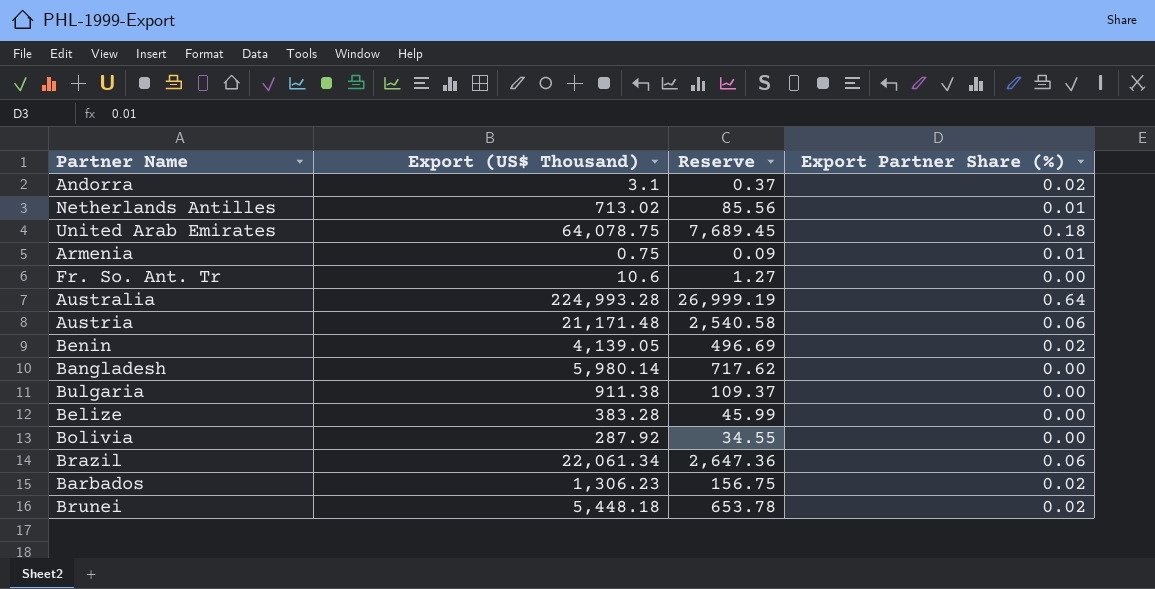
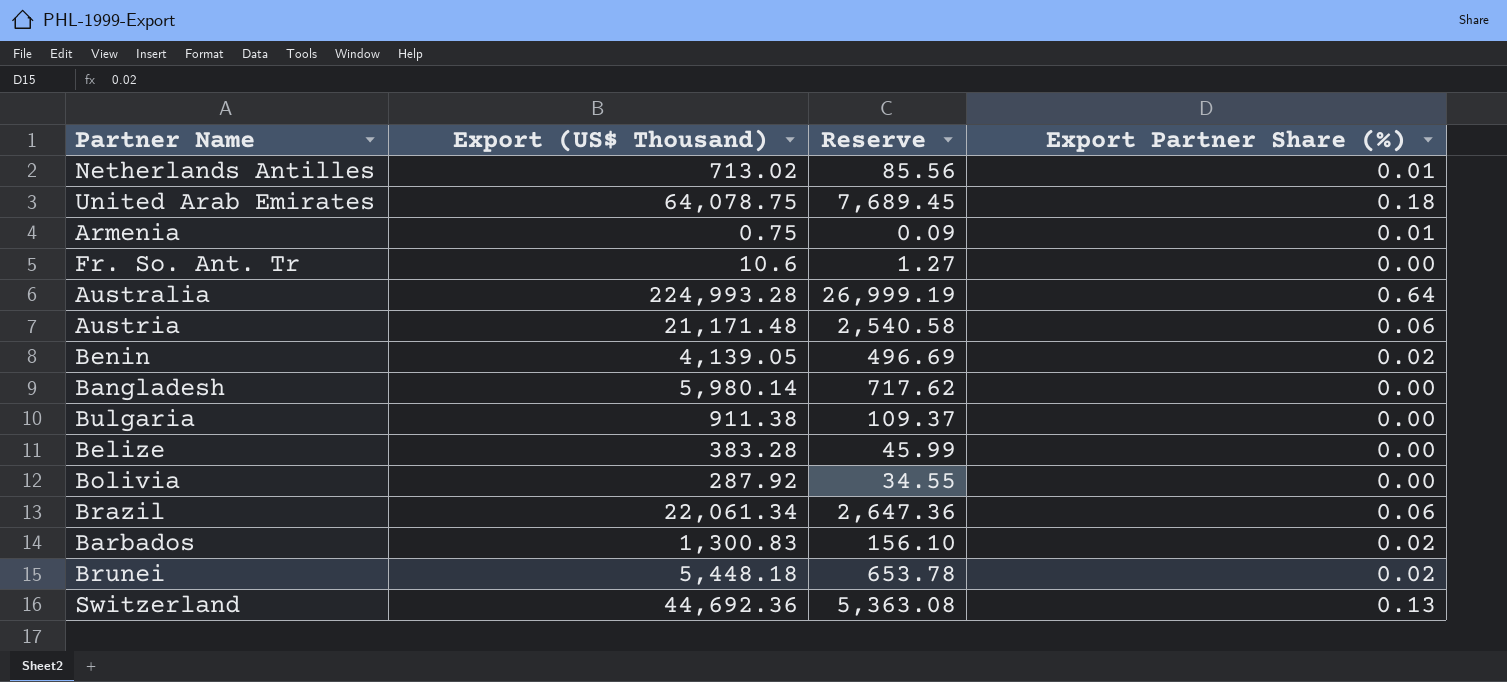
row Andorra: 3.1 | 0.37 | 0.02 -> none
Barbados | Export (US$ Thousand): 1,306.23 -> 1,300.83
Barbados | Reserve: 156.75 -> 156.10
row Switzerland: none -> 44,692.36 | 5,363.08 | 0.13

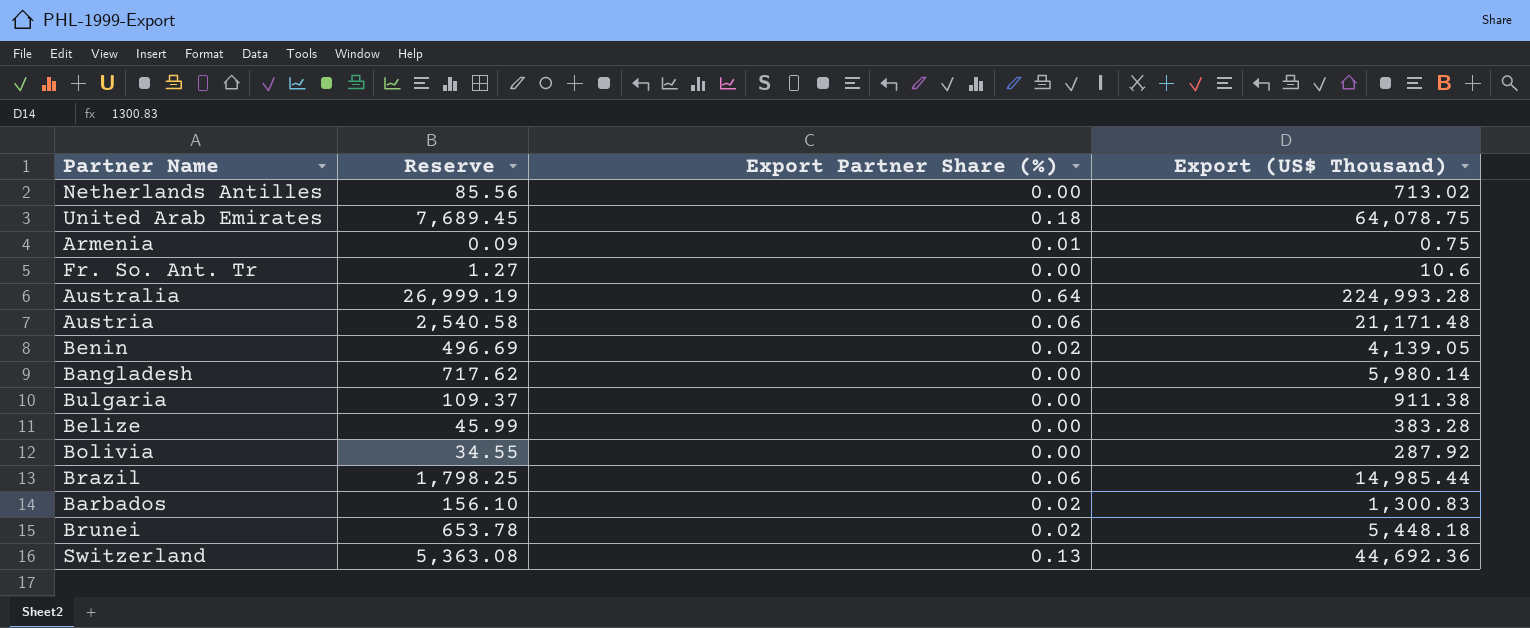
column Export (US$ Thousand) | position: 2 -> 4
Netherlands Antilles | Export Partner Share (%): 0.01 -> 0.00
Brazil | Reserve: 2,647.36 -> 1,798.25
Brazil | Export (US$ Thousand): 22,061.34 -> 14,985.44

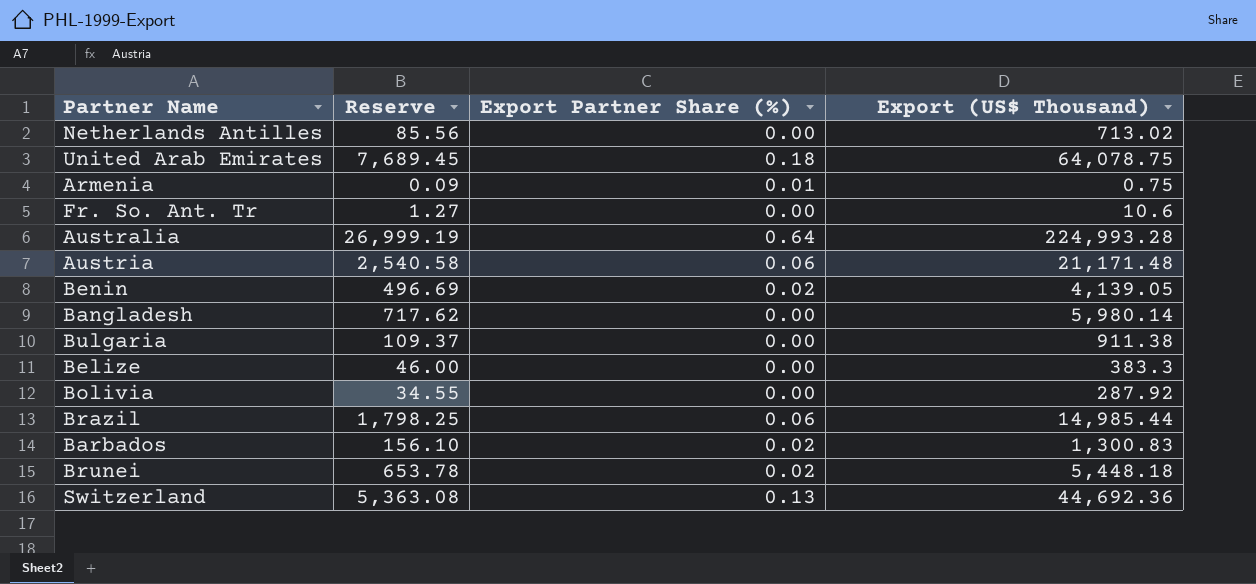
Belize | Reserve: 45.99 -> 46.00
Belize | Export (US$ Thousand): 383.28 -> 383.3

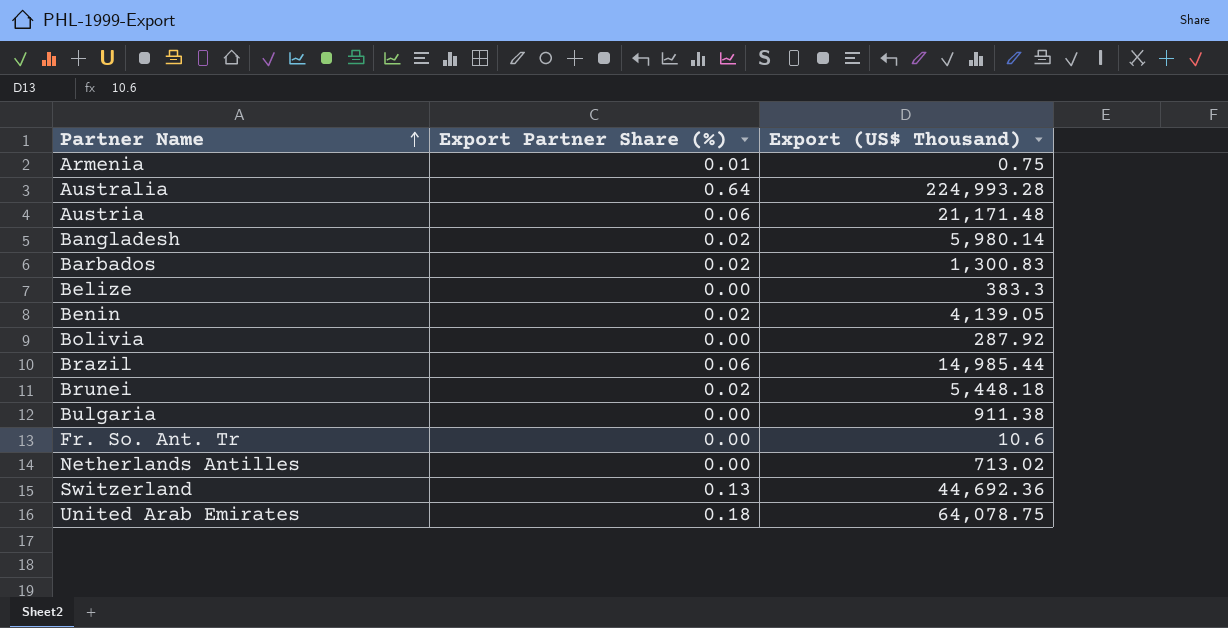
row order: none -> Partner Name ascending
column Reserve | formula: [Export (US$ Thousand)] * 0.12 -> none
Bangladesh | Export Partner Share (%): 0.00 -> 0.02

